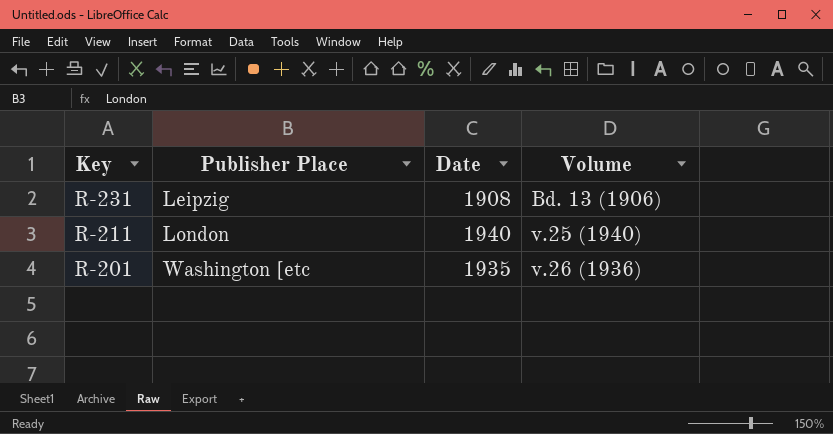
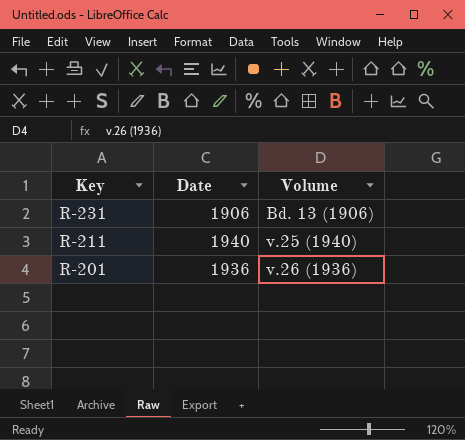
column Publisher Place | position: 2 -> none
R-231 | Date: 1908 -> 1906
R-201 | Date: 1935 -> 1936

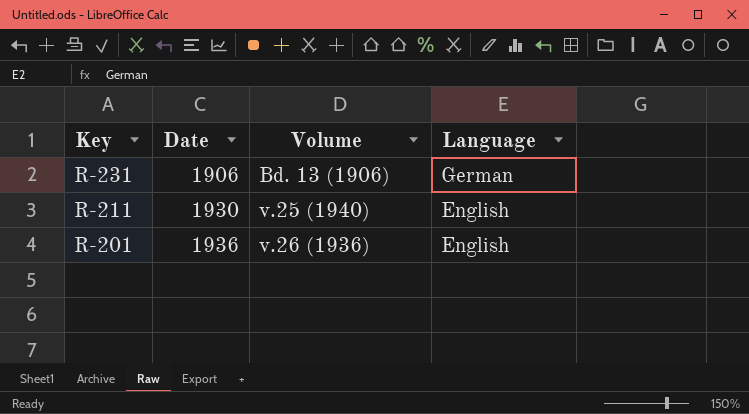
column Language | position: none -> 4
R-211 | Date: 1940 -> 1930

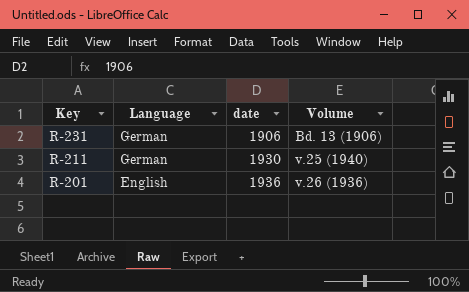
column Language | position: 4 -> 2
column name: Date -> date
R-211 | Language: English -> German

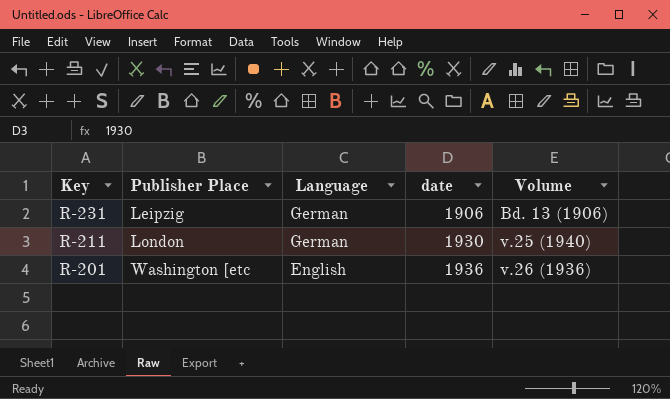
column Publisher Place | position: none -> 2

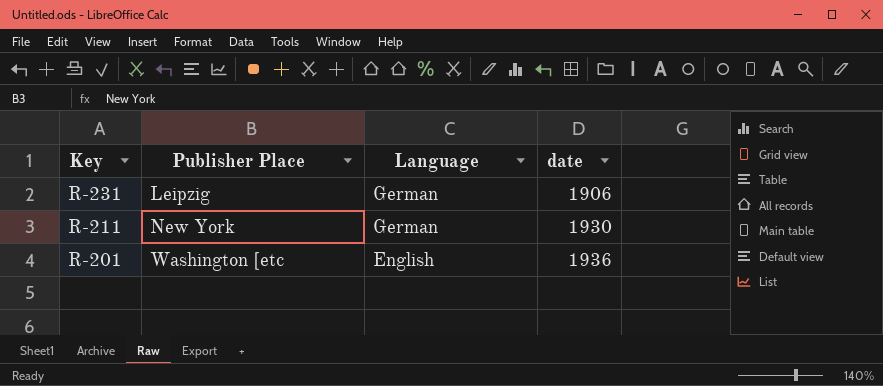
column Volume | position: 5 -> none
R-211 | Publisher Place: London -> New York

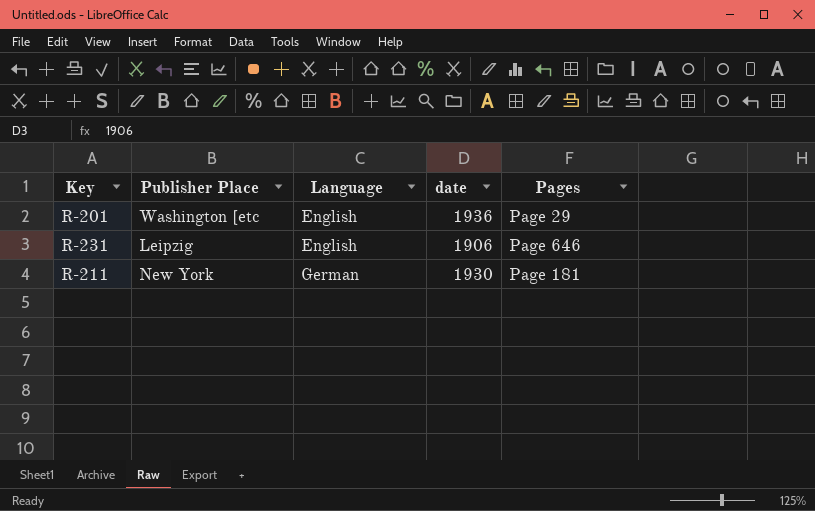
row order: Key descending -> Language ascending
column Pages | position: none -> 5
R-231 | Language: German -> English

